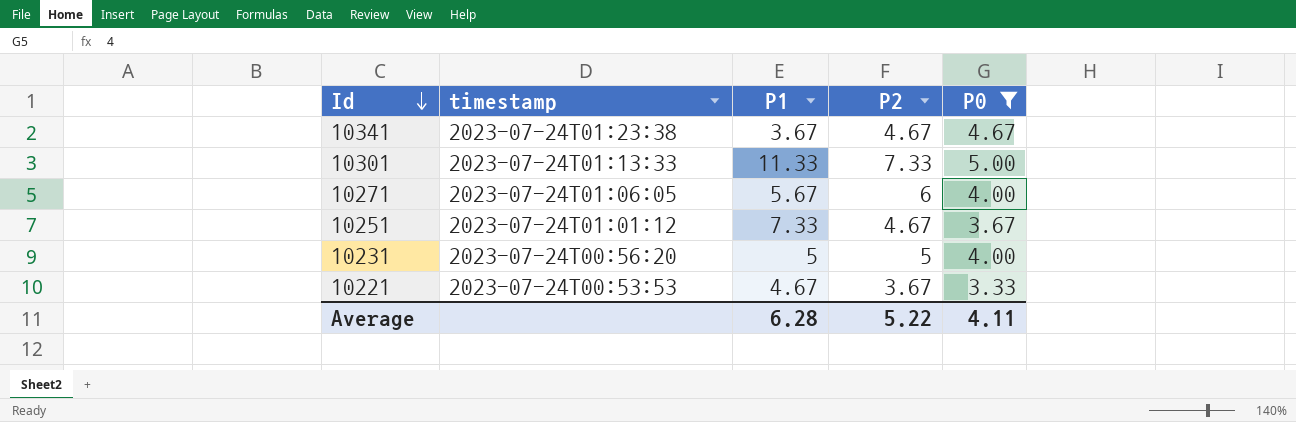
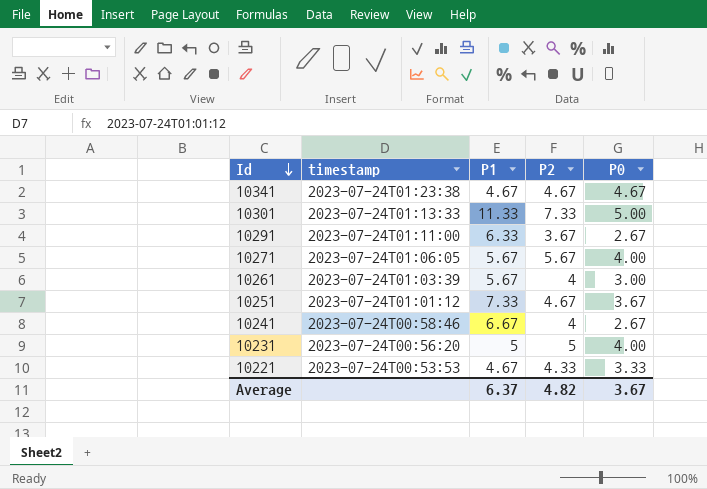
filter: P0 >= 3.33 -> none
10341 | P1: 3.67 -> 4.67
10271 | P2: 6 -> 5.67
10221 | P2: 3.67 -> 4.33
Average | P1: 6.28 -> 6.37
Average | P2: 5.22 -> 4.82
Average | P0: 4.11 -> 3.67

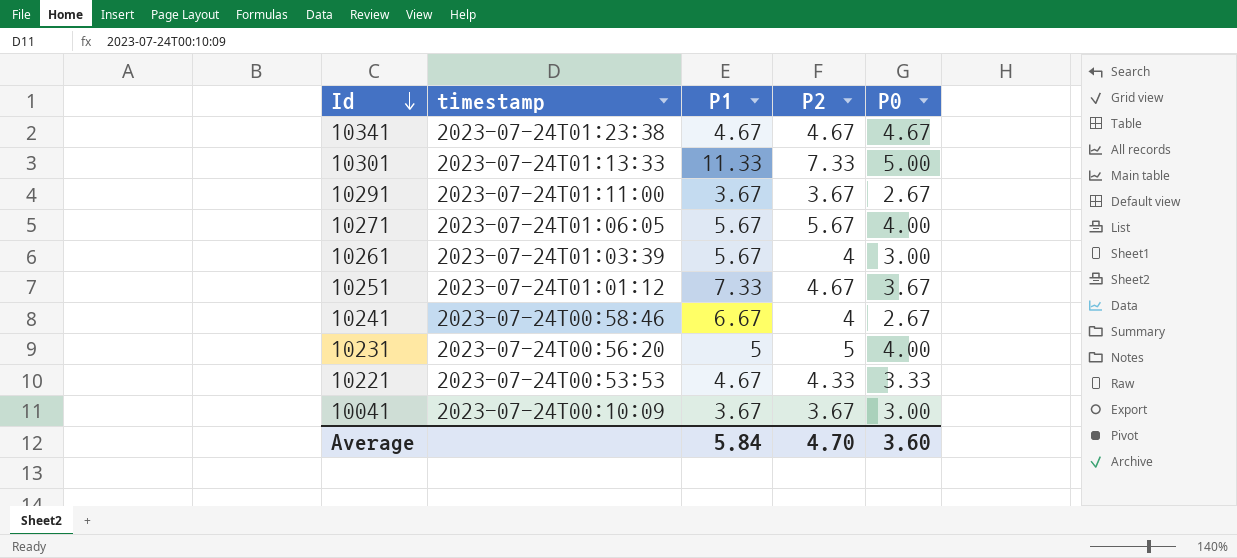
10291 | P1: 6.33 -> 3.67
row 10041: none -> 2023-07-24T00:10:09 | 3.67 | 3.67 | 3.00
Average | P1: 6.37 -> 5.84
Average | P2: 4.82 -> 4.70
Average | P0: 3.67 -> 3.60

